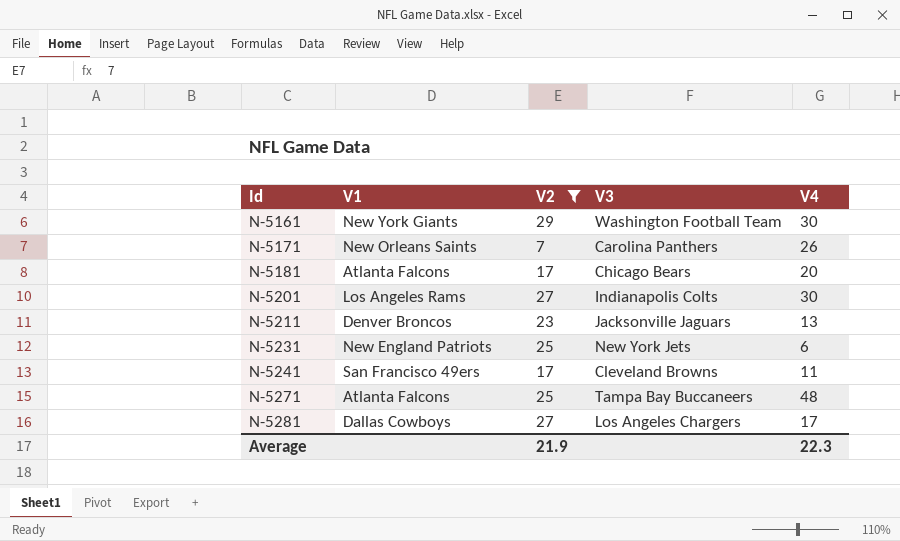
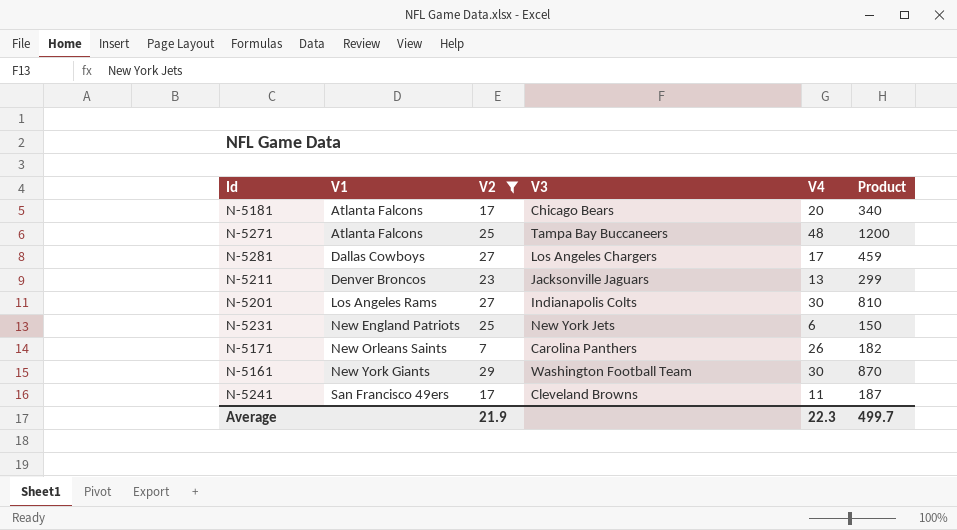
row order: Id ascending -> V1 ascending
column Product | formula: none -> [V2] * [V4]

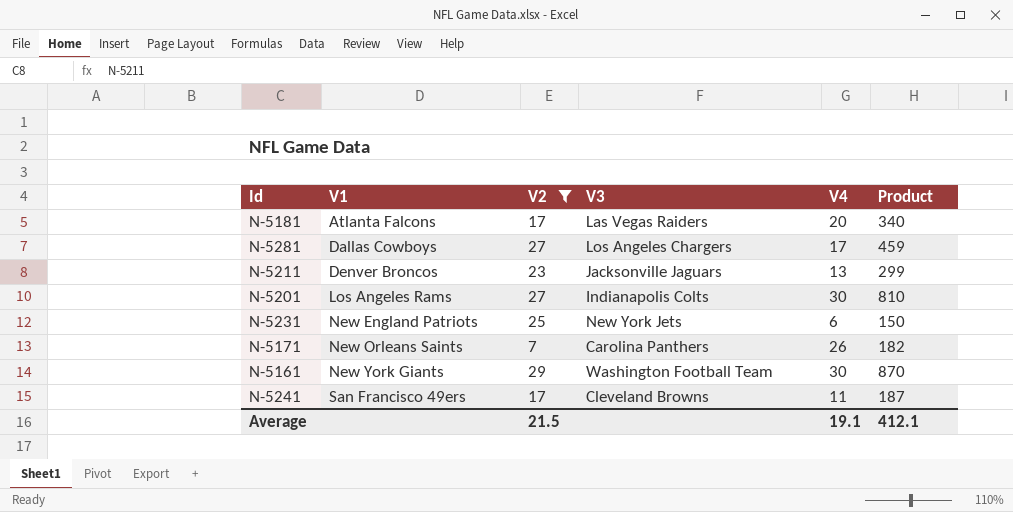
row N-5271: Atlanta Falcons | 25 | Tampa Bay Buccaneers | 48 | 1200 -> none
N-5181 | V3: Chicago Bears -> Las Vegas Raiders
Average | V2: 21.9 -> 21.5
Average | V4: 22.3 -> 19.1
Average | Product: 499.7 -> 412.1

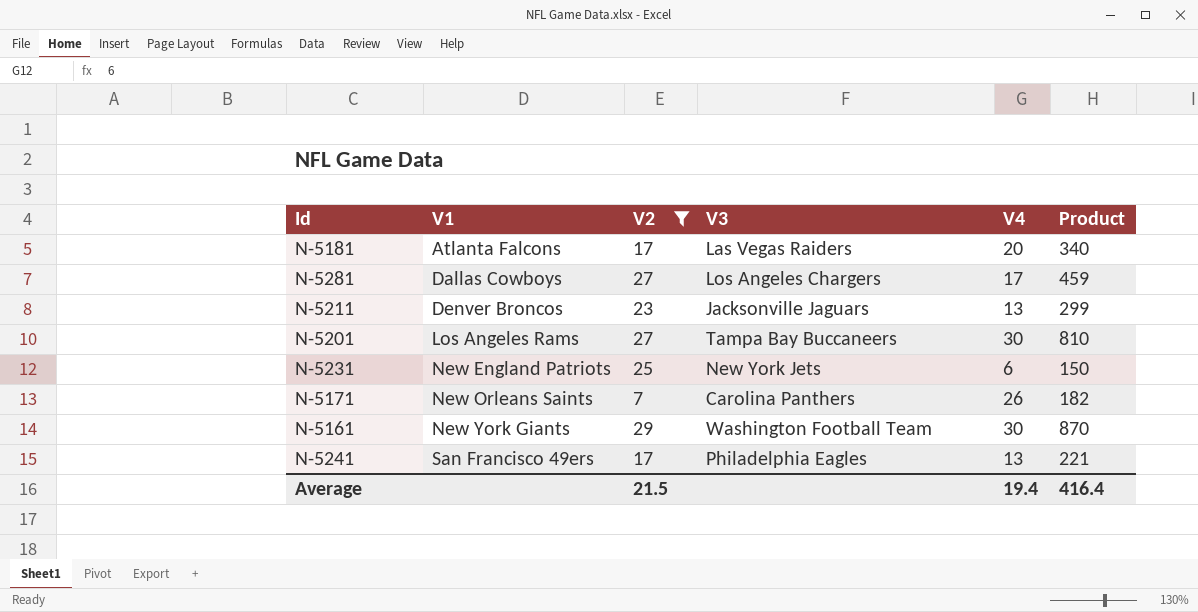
N-5201 | V3: Indianapolis Colts -> Tampa Bay Buccaneers
N-5241 | V3: Cleveland Browns -> Philadelphia Eagles
N-5241 | V4: 11 -> 13
N-5241 | Product: 187 -> 221
Average | V4: 19.1 -> 19.4
Average | Product: 412.1 -> 416.4

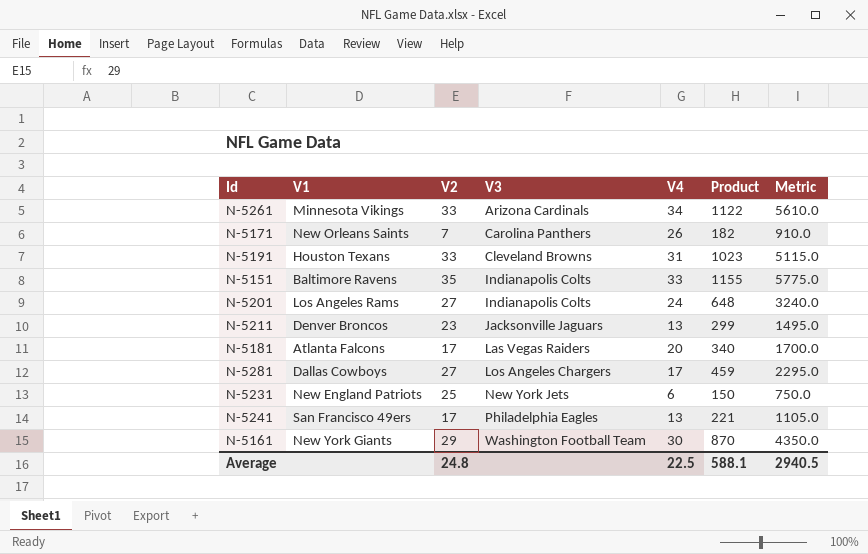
filter: V2 <= 29 -> none
row order: V1 ascending -> V3 ascending
column Metric | formula: none -> [Product] * 5
N-5201 | V3: Tampa Bay Buccaneers -> Indianapolis Colts
N-5201 | V4: 30 -> 24
N-5201 | Product: 810 -> 648
Average | V2: 21.5 -> 24.8
Average | V4: 19.4 -> 22.5
Average | Product: 416.4 -> 588.1

